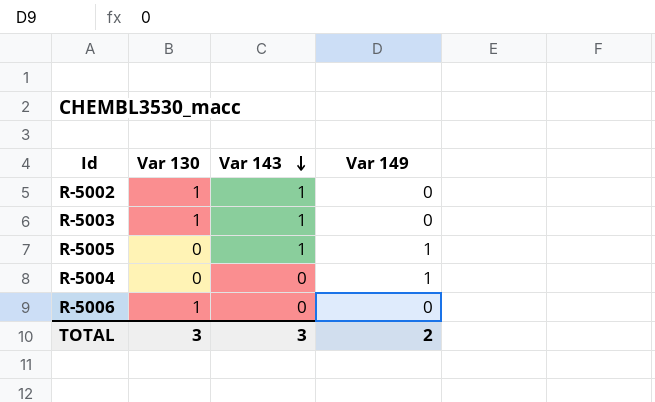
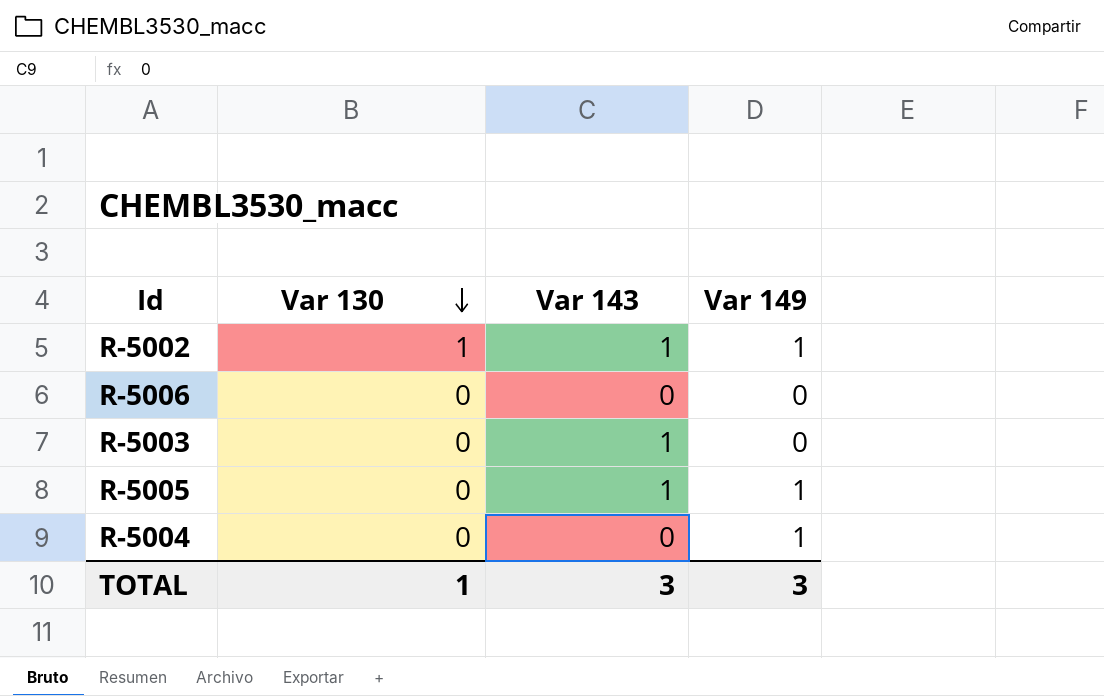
row order: Var 143 descending -> Var 130 descending
R-5002 | Var 149: 0 -> 1
R-5006 | Var 130: 1 -> 0
R-5003 | Var 130: 1 -> 0
TOTAL | Var 130: 3 -> 1
TOTAL | Var 149: 2 -> 3

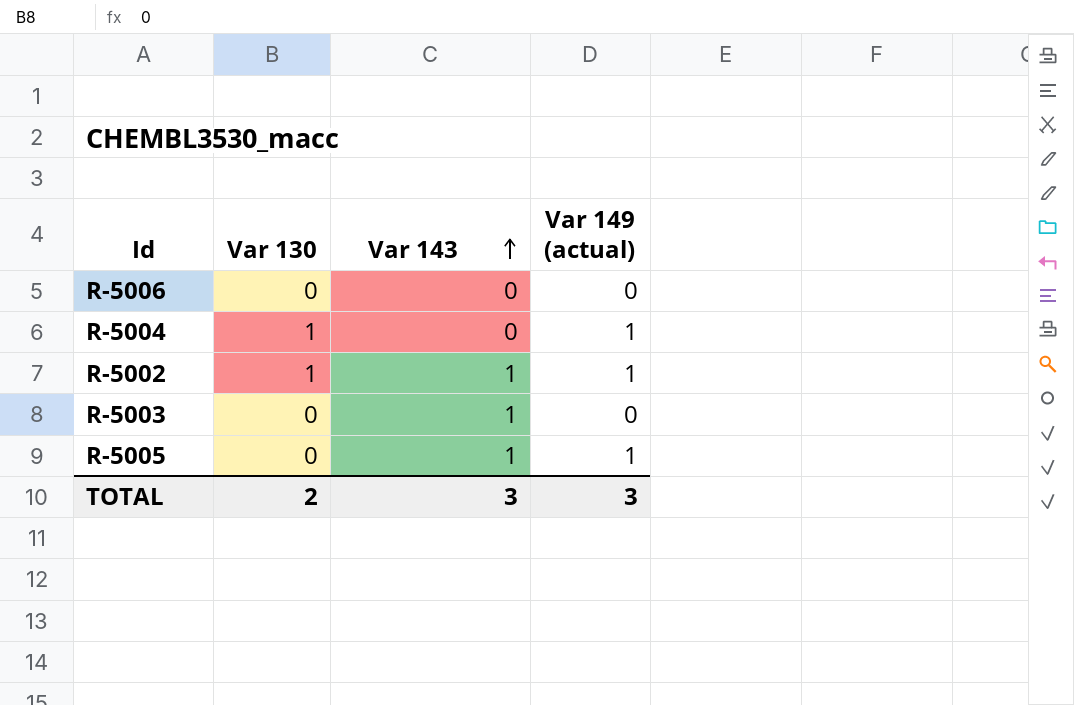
row order: Var 130 descending -> Var 143 ascending
column name: Var 149 -> Var 149 (actual)
R-5004 | Var 130: 0 -> 1
TOTAL | Var 130: 1 -> 2

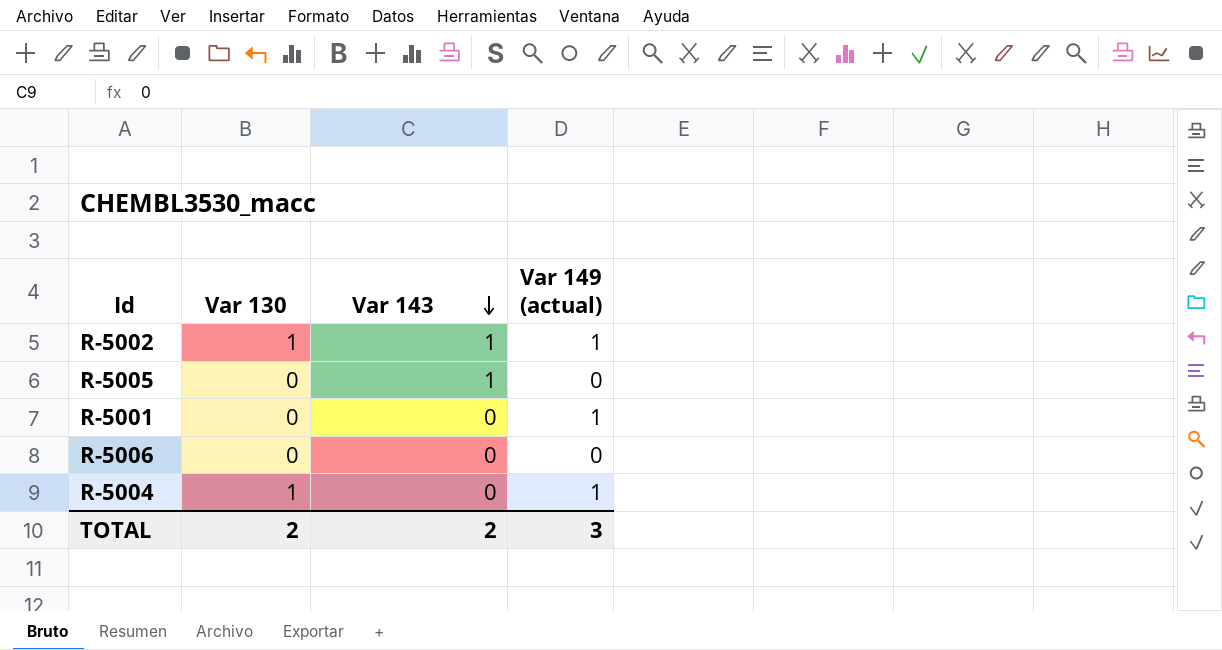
row order: Var 143 ascending -> Var 143 descending
row R-5003: 0 | 1 | 0 -> none
R-5005 | Var 149 (actual): 1 -> 0
row R-5001: none -> 0 | 0 | 1
TOTAL | Var 143: 3 -> 2

